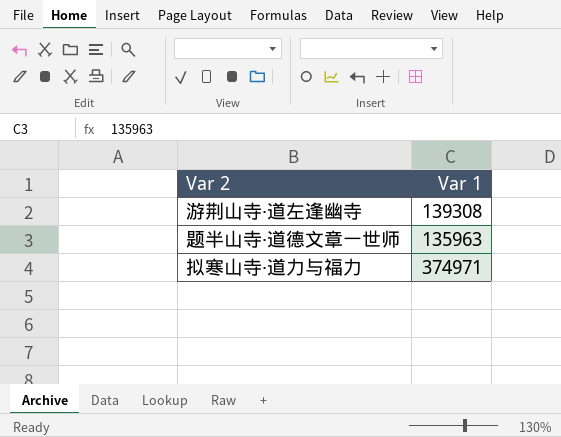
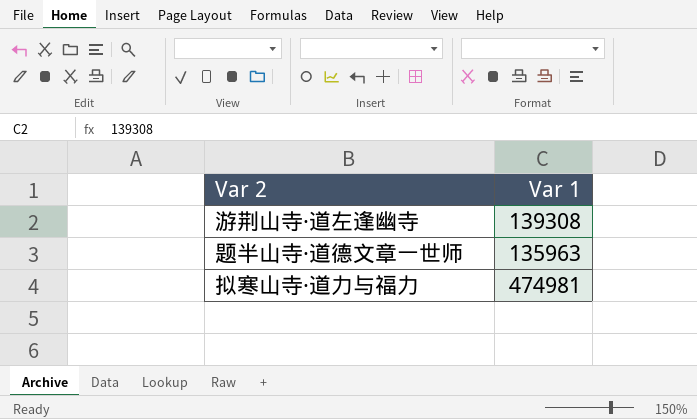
拟寒山寺·道力与福力 | Var 1: 374971 -> 474981

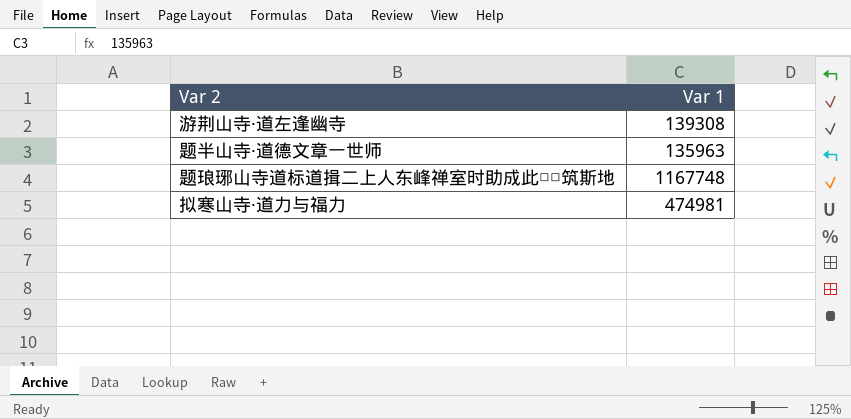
row 题琅琊山寺道标道揖二上人东峰禅室时助成此□□筑斯地: none -> 1167748

